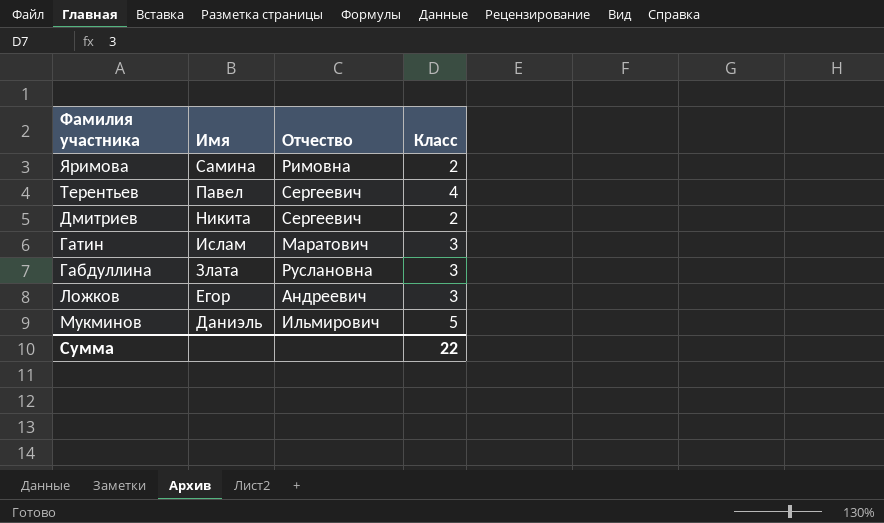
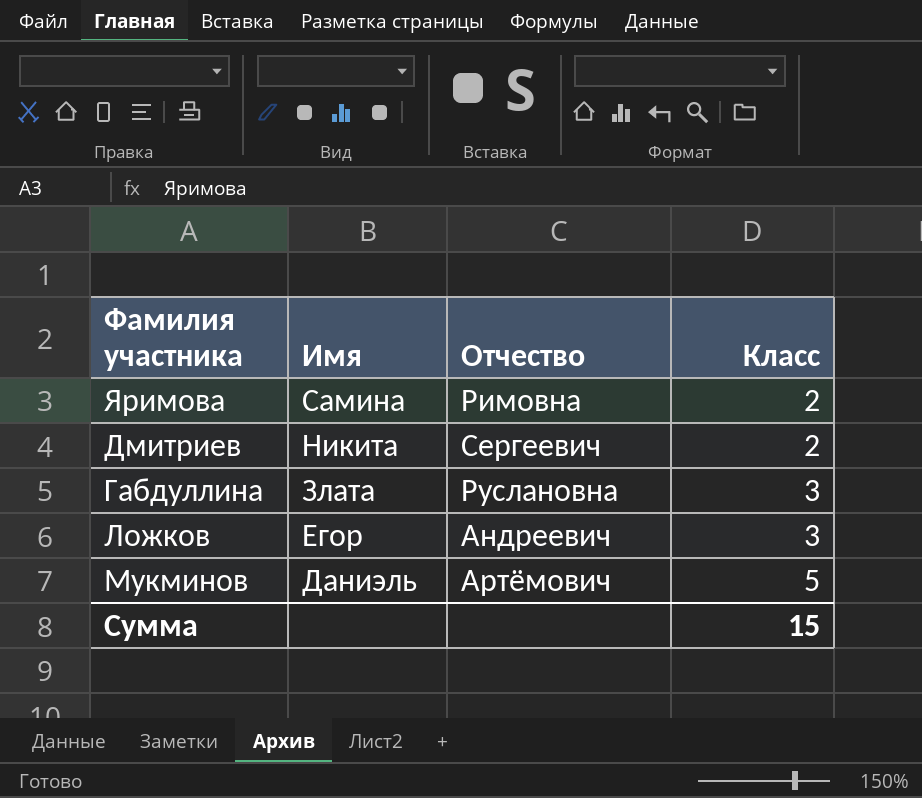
row Терентьев: Павел | Сергеевич | 4 -> none
row Гатин: Ислам | Маратович | 3 -> none
Мукминов | Отчество: Ильмирович -> Артёмович
Сумма | Класс: 22 -> 15

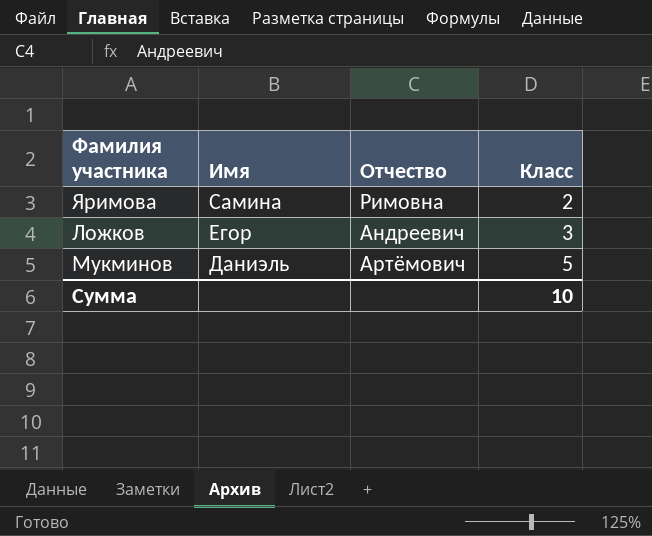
row Дмитриев: Никита | Сергеевич | 2 -> none
row Габдуллина: Злата | Руслановна | 3 -> none
Сумма | Класс: 15 -> 10

